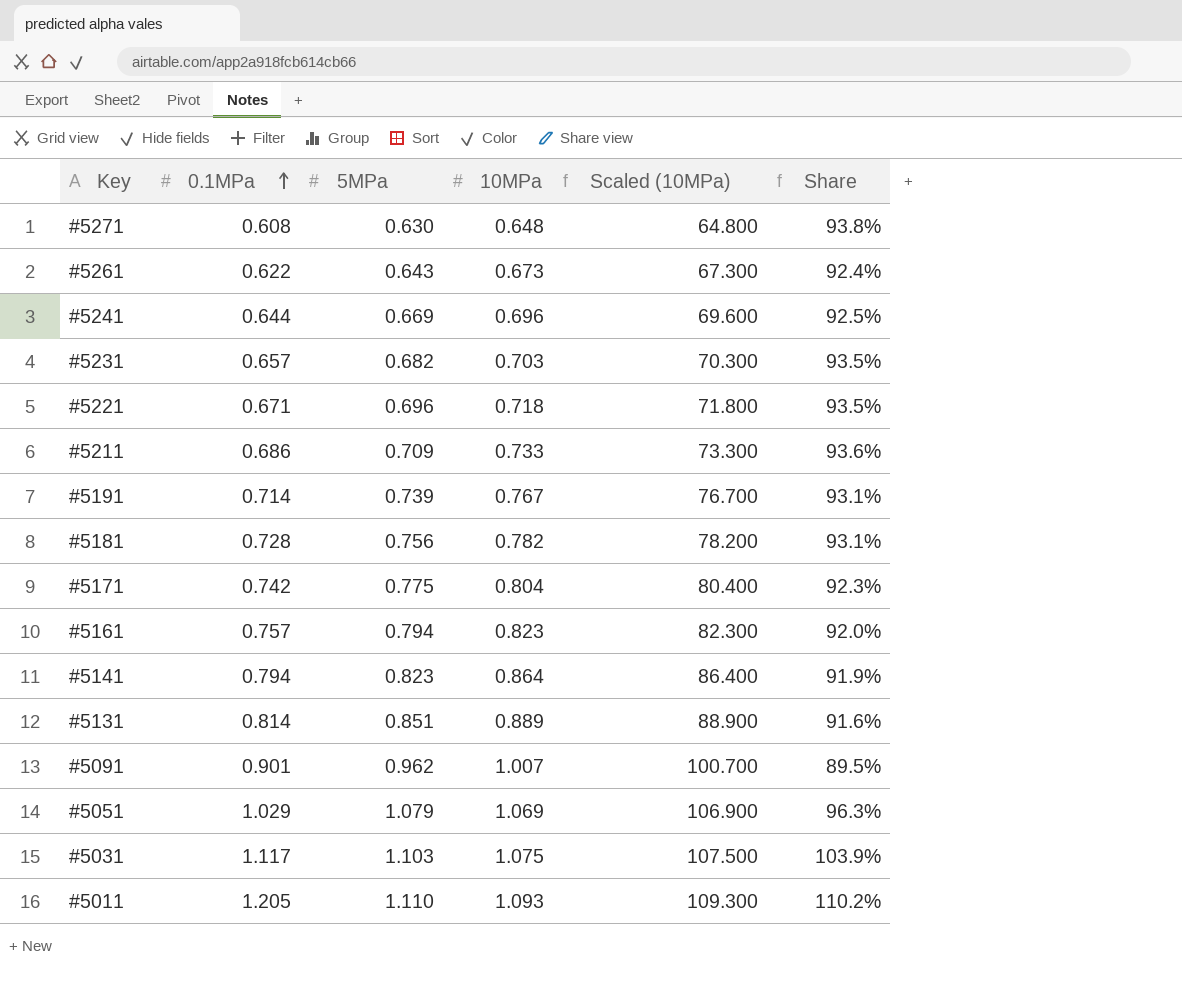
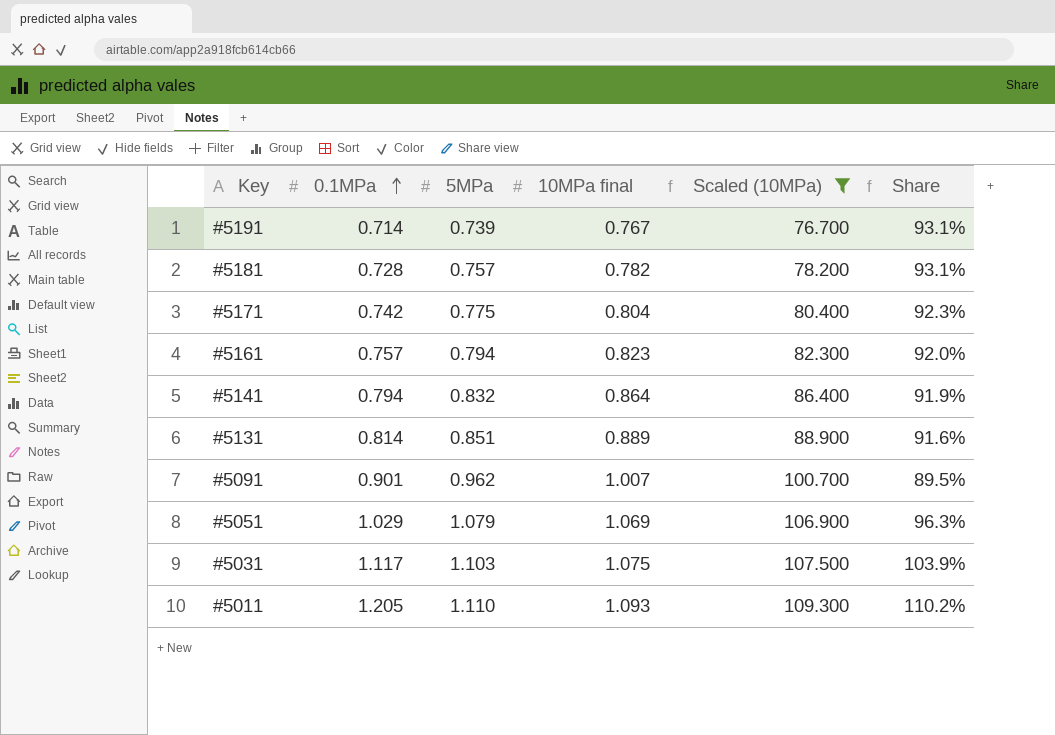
filter: none -> Scaled (10MPa) >= 76.700
column name: 10MPa -> 10MPa final
#5181 | 5MPa: 0.756 -> 0.757
#5141 | 5MPa: 0.823 -> 0.832

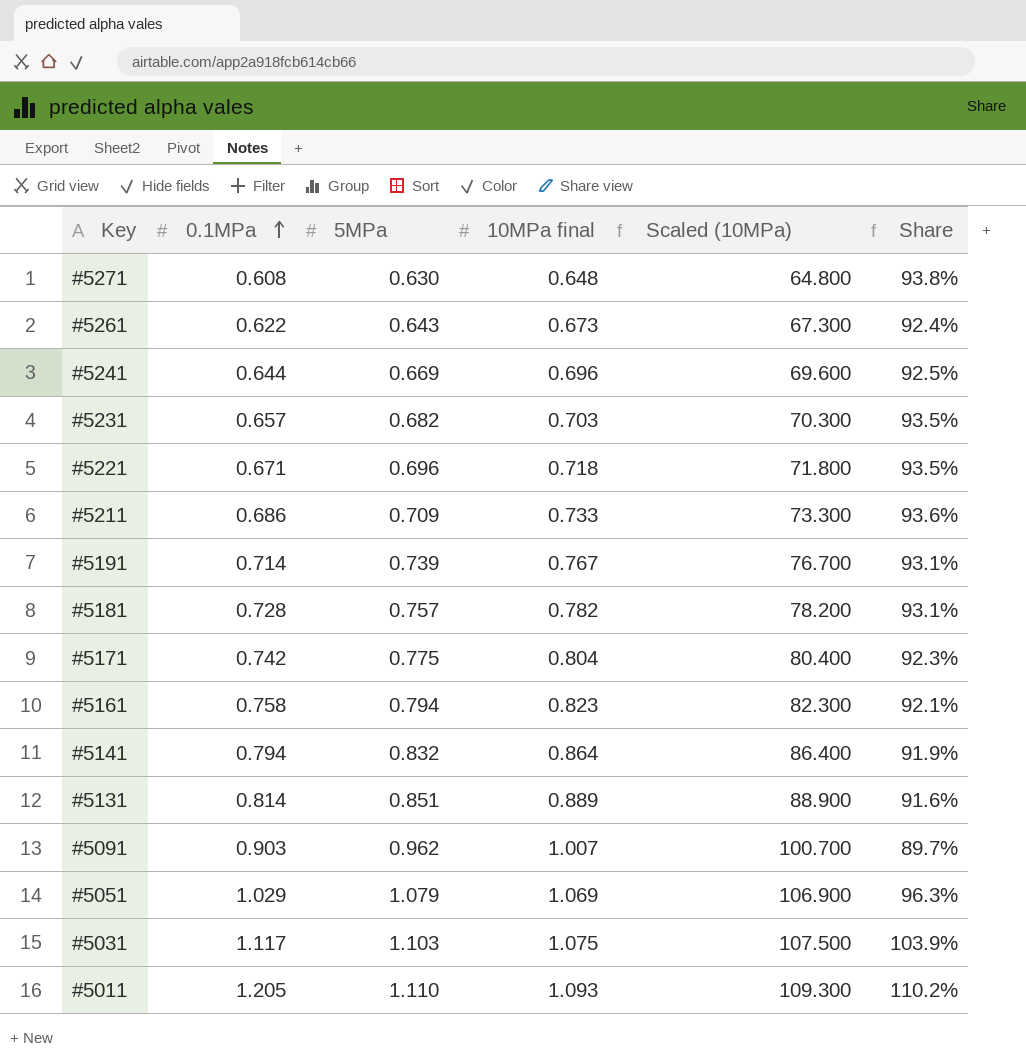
filter: Scaled (10MPa) >= 76.700 -> none
#5161 | 0.1MPa: 0.757 -> 0.758
#5161 | Share: 92.0% -> 92.1%
#5091 | 0.1MPa: 0.901 -> 0.903
#5091 | Share: 89.5% -> 89.7%

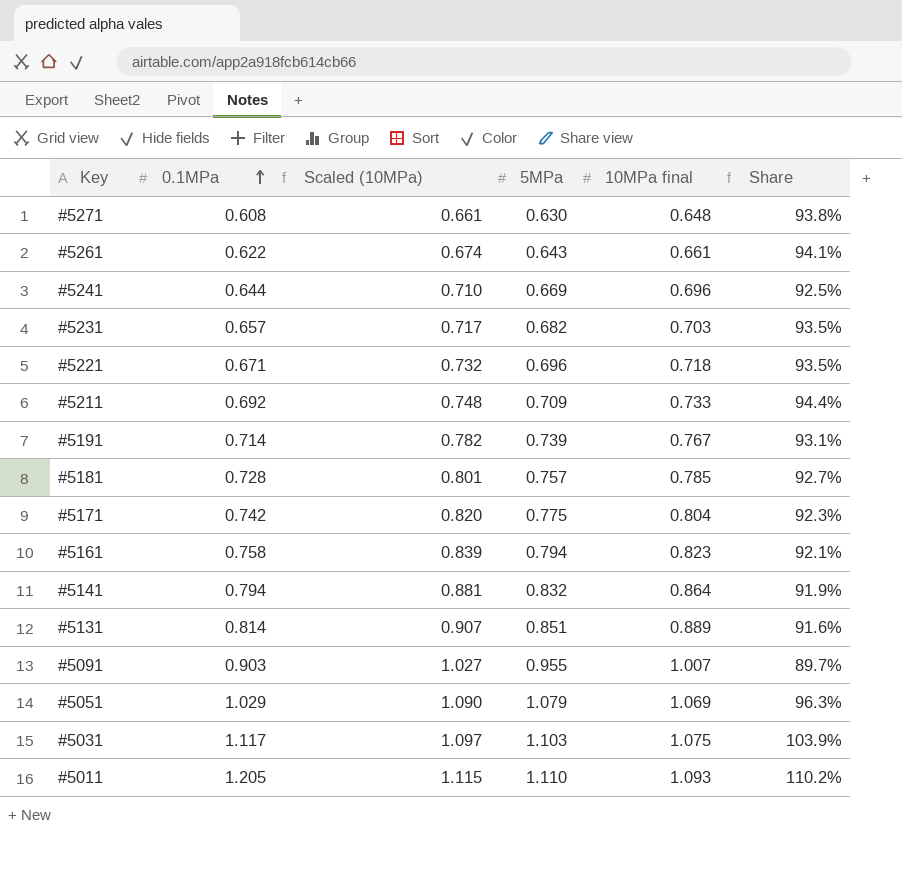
column Scaled (10MPa) | formula: [10MPa final] * 100 -> [10MPa final] * 1.02
column Scaled (10MPa) | position: 5 -> 3
#5261 | 10MPa final: 0.673 -> 0.661
#5261 | Share: 92.4% -> 94.1%
#5211 | 0.1MPa: 0.686 -> 0.692
#5211 | Share: 93.6% -> 94.4%
#5181 | 10MPa final: 0.782 -> 0.785
#5181 | Share: 93.1% -> 92.7%
#5091 | 5MPa: 0.962 -> 0.955

